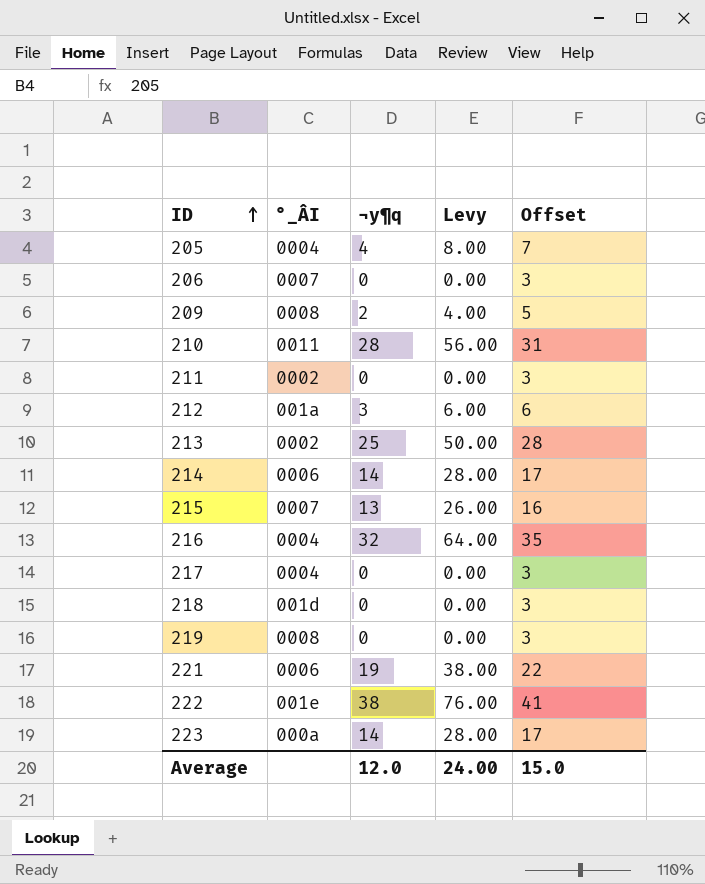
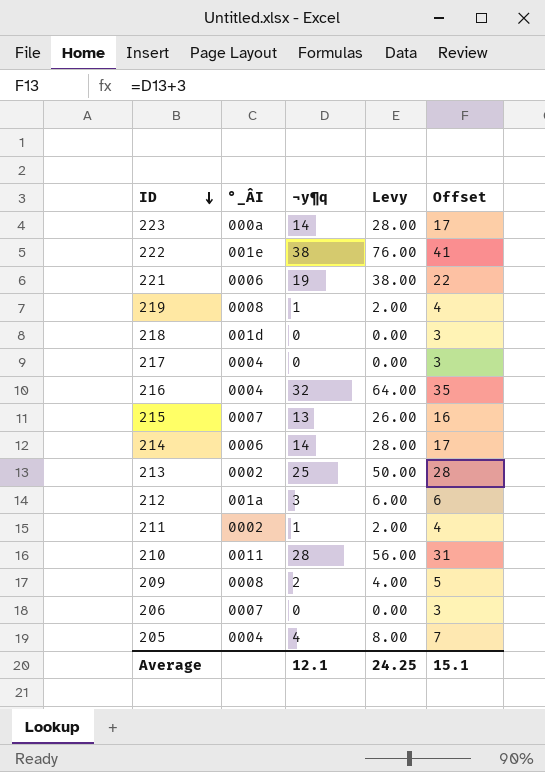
row order: ID ascending -> ID descending
219 | ¬y¶q: 0 -> 1
219 | Levy: 0.00 -> 2.00
219 | Offset: 3 -> 4
211 | ¬y¶q: 0 -> 1
211 | Levy: 0.00 -> 2.00
211 | Offset: 3 -> 4
Average | ¬y¶q: 12.0 -> 12.1
Average | Levy: 24.00 -> 24.25
Average | Offset: 15.0 -> 15.1

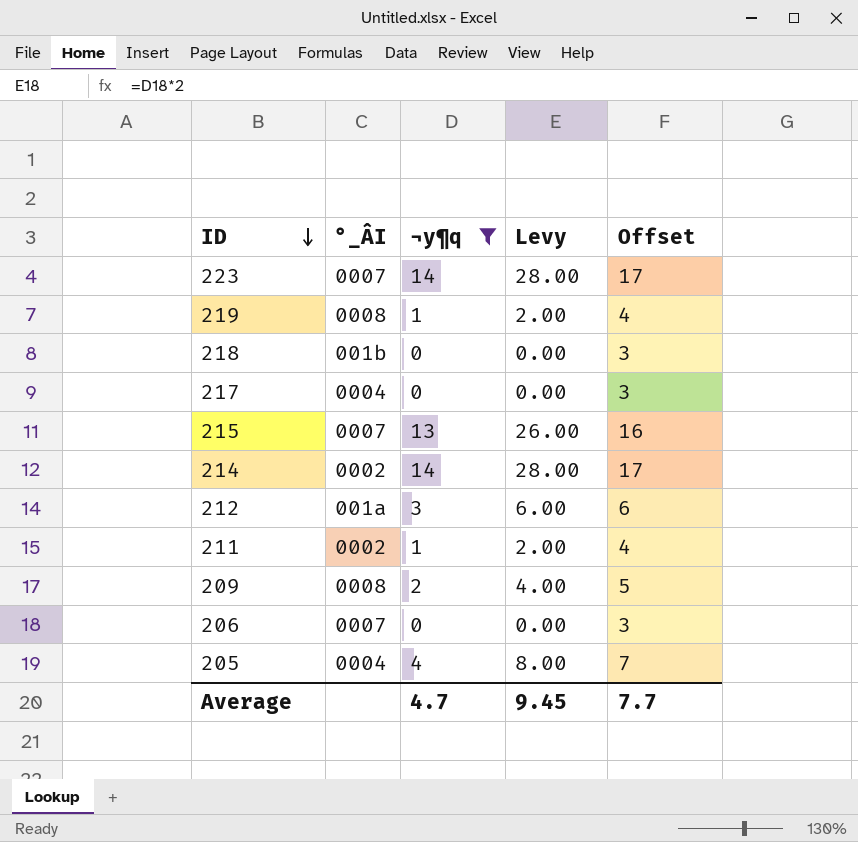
filter: none -> ¬y¶q <= 14
223 | °_ÂI: 000a -> 0007
218 | °_ÂI: 001d -> 001b
214 | °_ÂI: 0006 -> 0002
Average | ¬y¶q: 12.1 -> 4.7
Average | Levy: 24.25 -> 9.45
Average | Offset: 15.1 -> 7.7

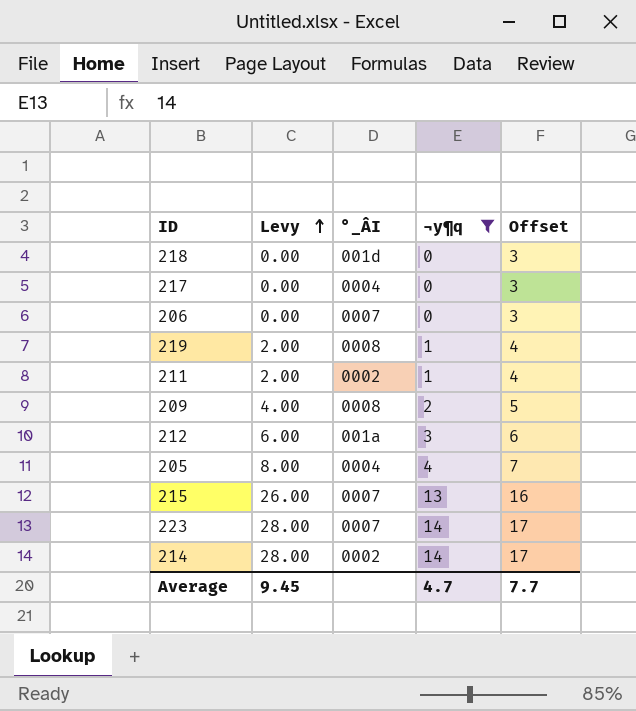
row order: ID descending -> Levy ascending
column Levy | position: 4 -> 2
218 | °_ÂI: 001b -> 001d

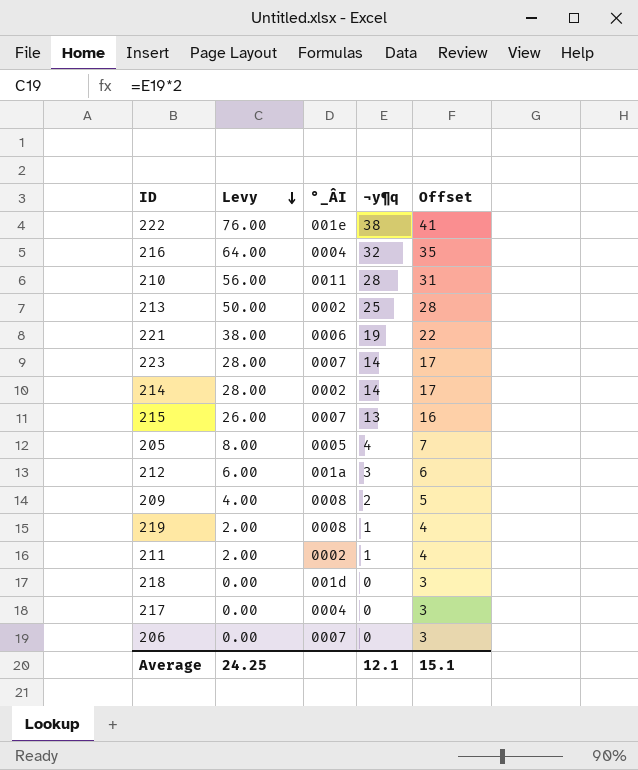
filter: ¬y¶q <= 14 -> none
row order: Levy ascending -> Levy descending
205 | °_ÂI: 0004 -> 0005
Average | Levy: 9.45 -> 24.25
Average | ¬y¶q: 4.7 -> 12.1
Average | Offset: 7.7 -> 15.1

